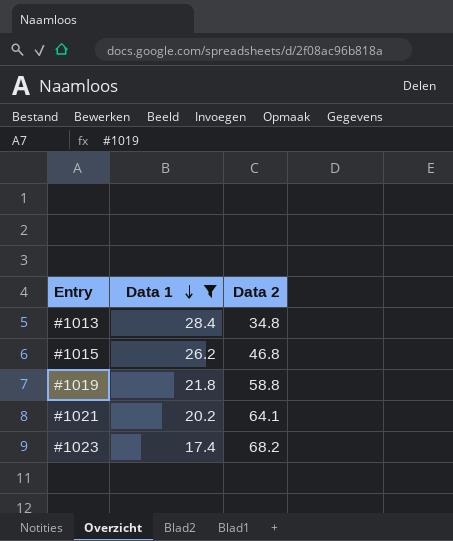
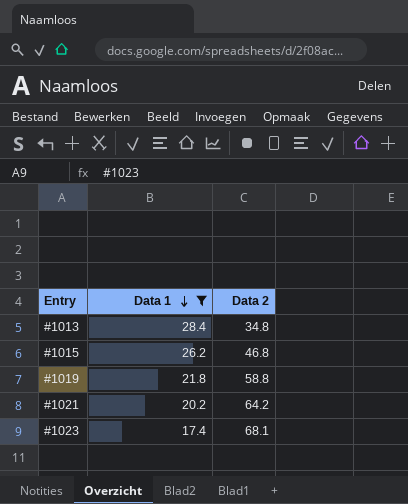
#1021 | Data 2: 64.1 -> 64.2
#1023 | Data 2: 68.2 -> 68.1

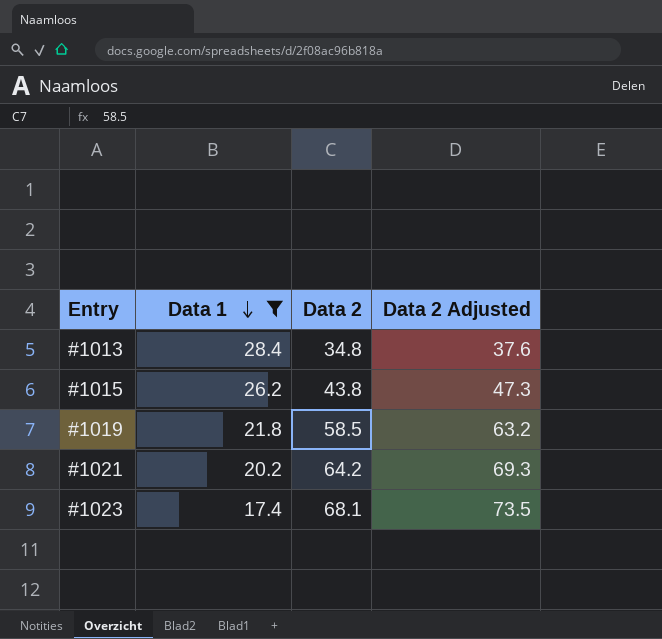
column Data 2 Adjusted | formula: none -> [Data 2] * 1.08
#1015 | Data 2: 46.8 -> 43.8
#1019 | Data 2: 58.8 -> 58.5

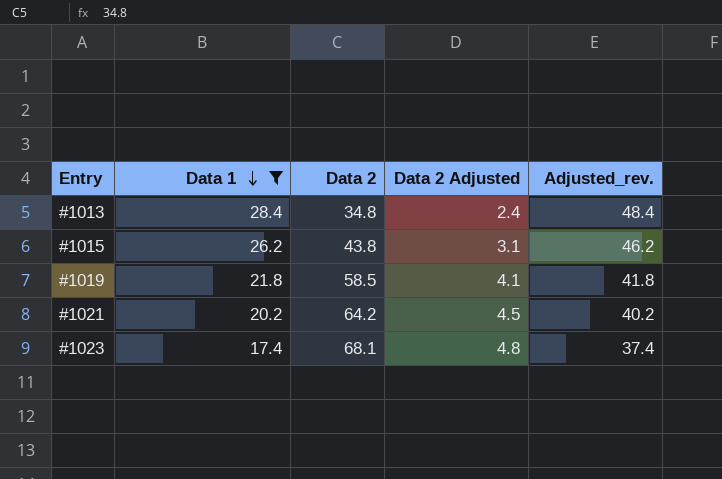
column Data 2 Adjusted | formula: [Data 2] * 1.08 -> [Data 2] * 0.07
column Adjusted_rev. | formula: none -> [Data 1] + 20

